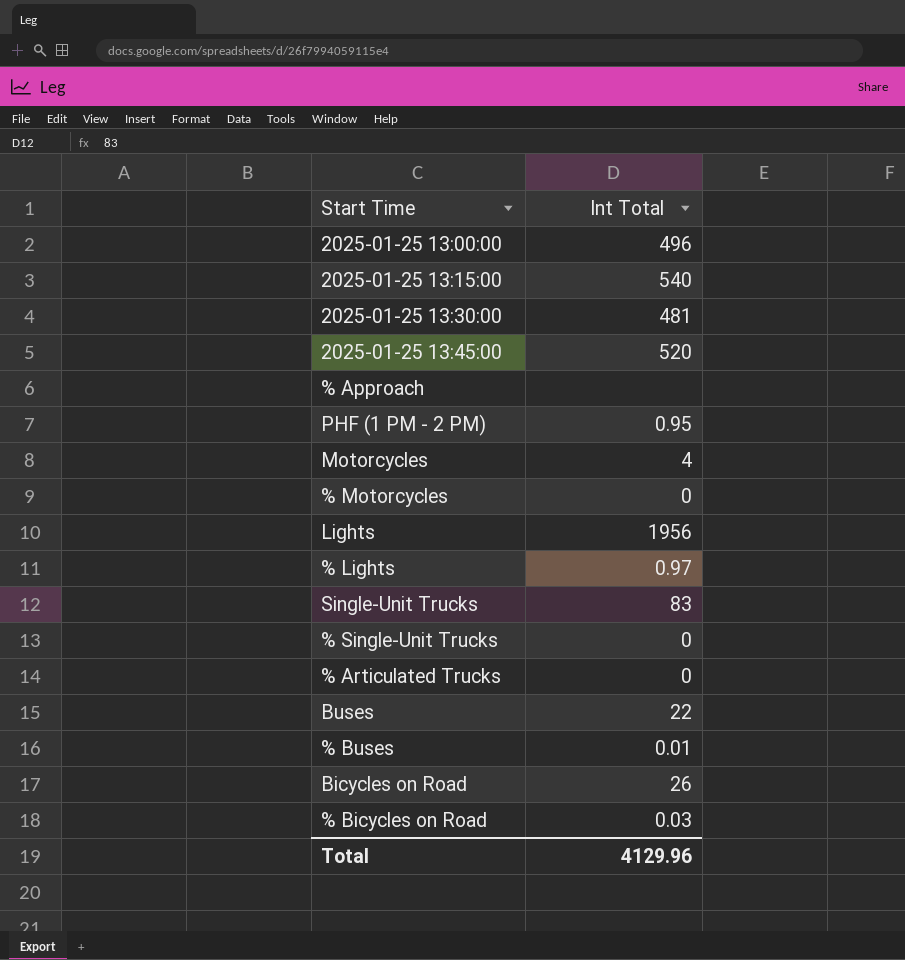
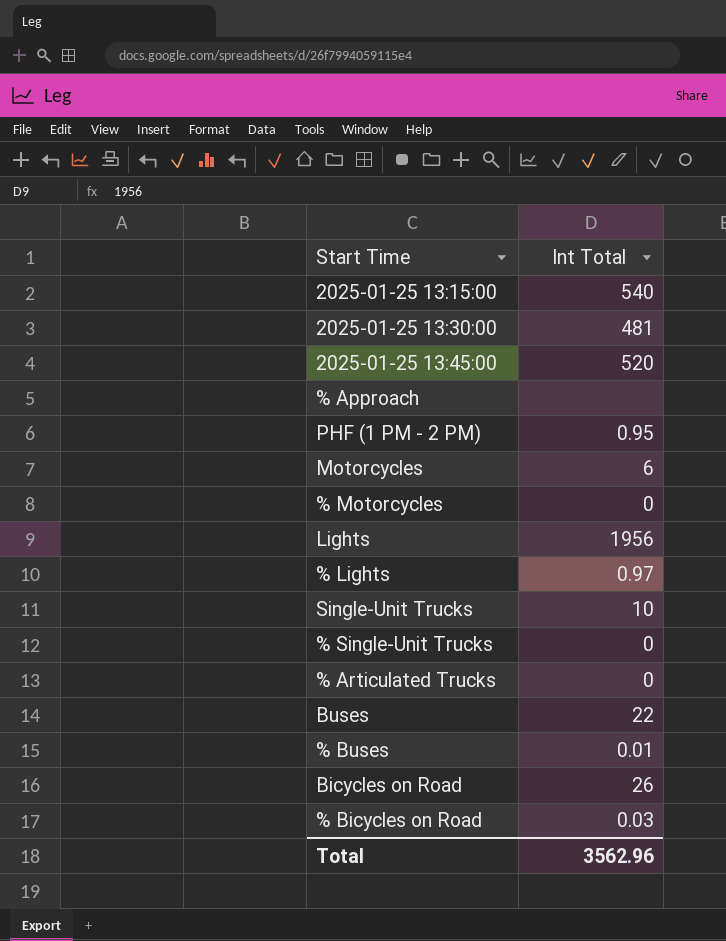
row 2025-01-25 13:00:00: 496 -> none
Motorcycles | Int Total: 4 -> 6
Single-Unit Trucks | Int Total: 83 -> 10
Total | Int Total: 4129.96 -> 3562.96

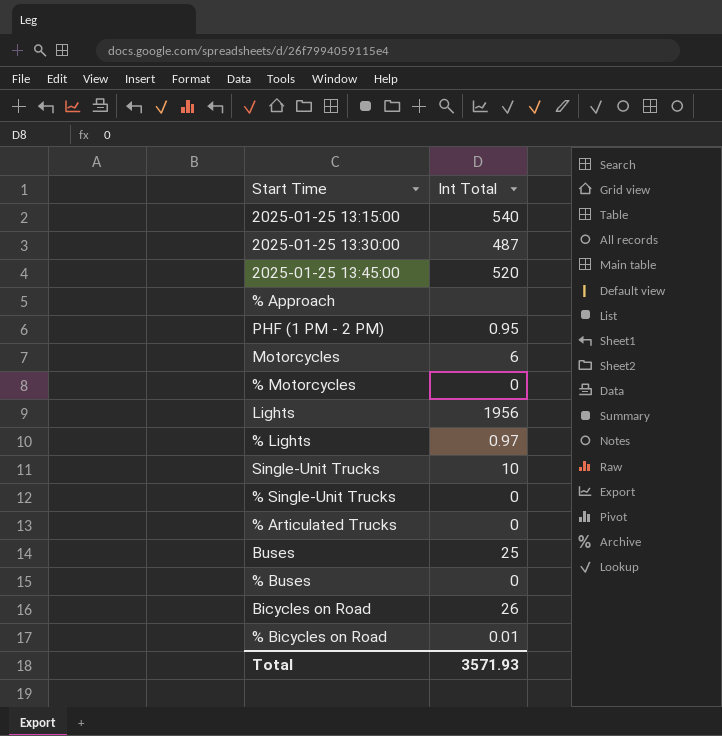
2025-01-25 13:30:00 | Int Total: 481 -> 487
Buses | Int Total: 22 -> 25
% Buses | Int Total: 0.01 -> 0
% Bicycles on Road | Int Total: 0.03 -> 0.01
Total | Int Total: 3562.96 -> 3571.93

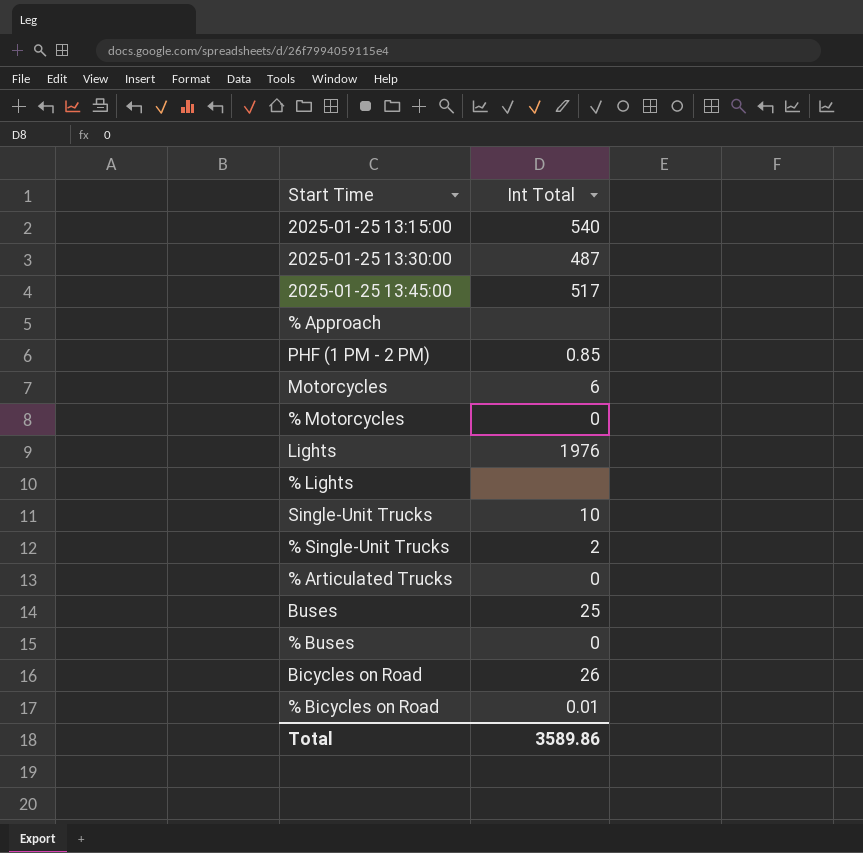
2025-01-25 13:45:00 | Int Total: 520 -> 517
PHF (1 PM - 2 PM) | Int Total: 0.95 -> 0.85
Lights | Int Total: 1956 -> 1976
% Lights | Int Total: 0.97 -> none
% Single-Unit Trucks | Int Total: 0 -> 2
Total | Int Total: 3571.93 -> 3589.86

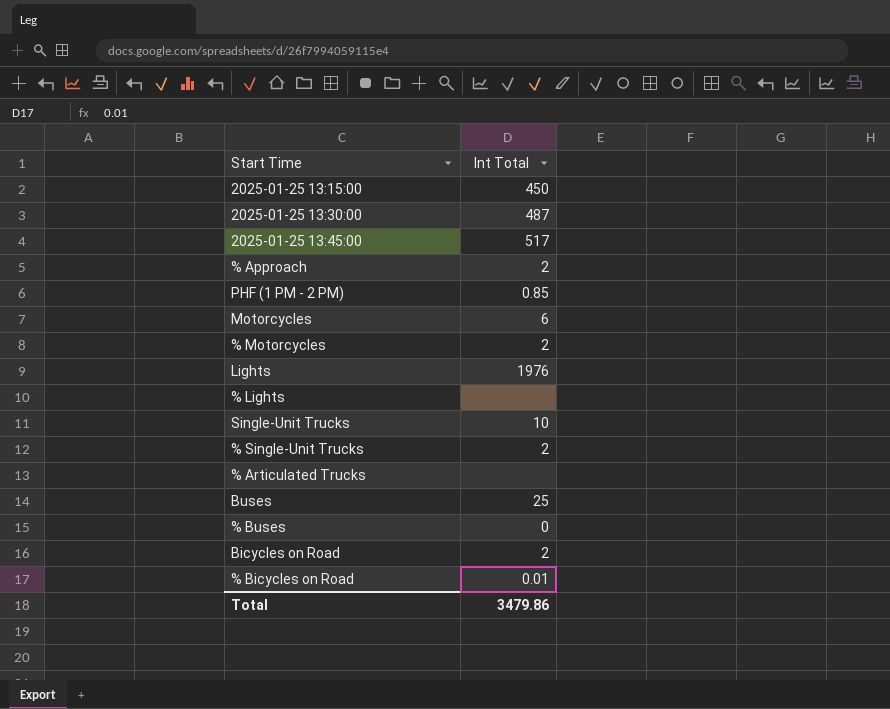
2025-01-25 13:15:00 | Int Total: 540 -> 450
% Approach | Int Total: none -> 2
% Motorcycles | Int Total: 0 -> 2
% Articulated Trucks | Int Total: 0 -> none
Bicycles on Road | Int Total: 26 -> 2
Total | Int Total: 3589.86 -> 3479.86

